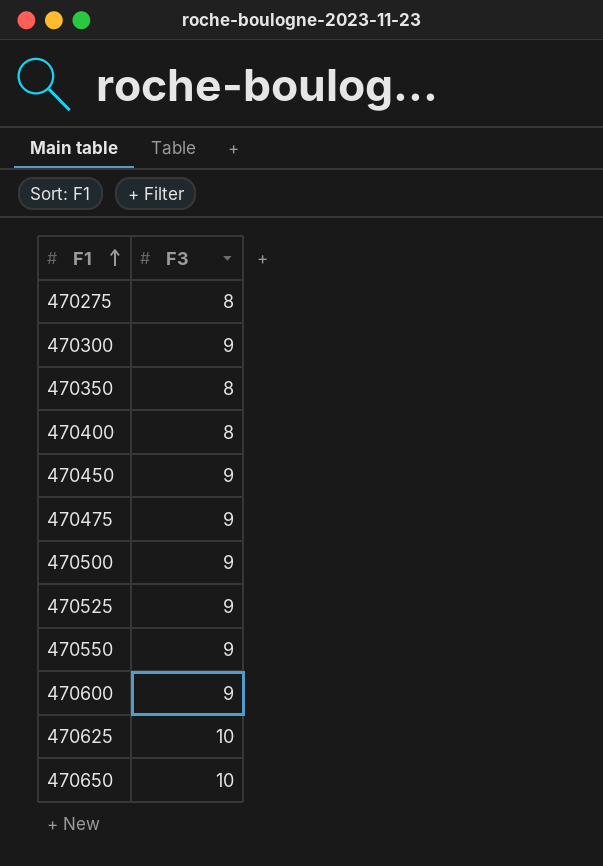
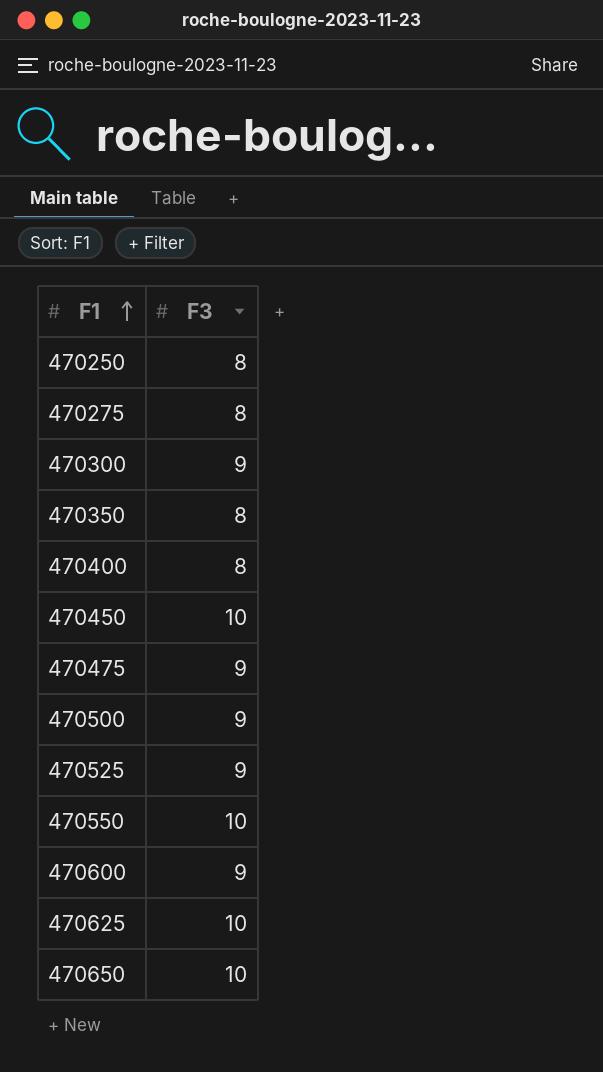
row 470250: none -> 8
470450 | F3: 9 -> 10
470550 | F3: 9 -> 10

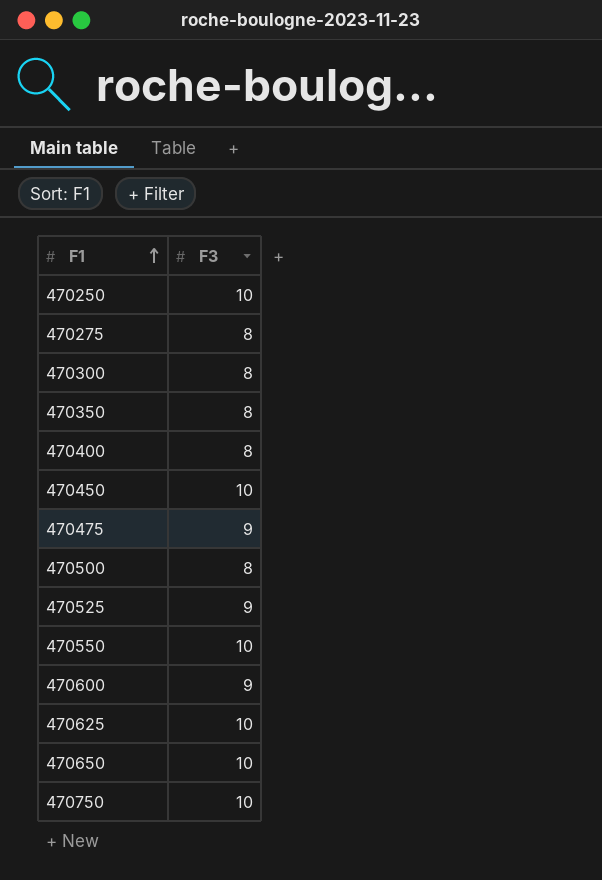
470250 | F3: 8 -> 10
470300 | F3: 9 -> 8
470500 | F3: 9 -> 8
row 470750: none -> 10

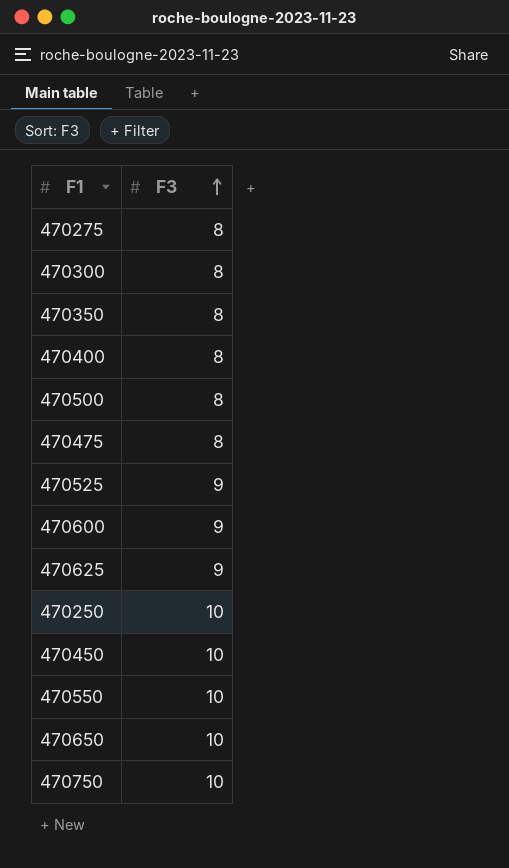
row order: F1 ascending -> F3 ascending
470475 | F3: 9 -> 8
470625 | F3: 10 -> 9

